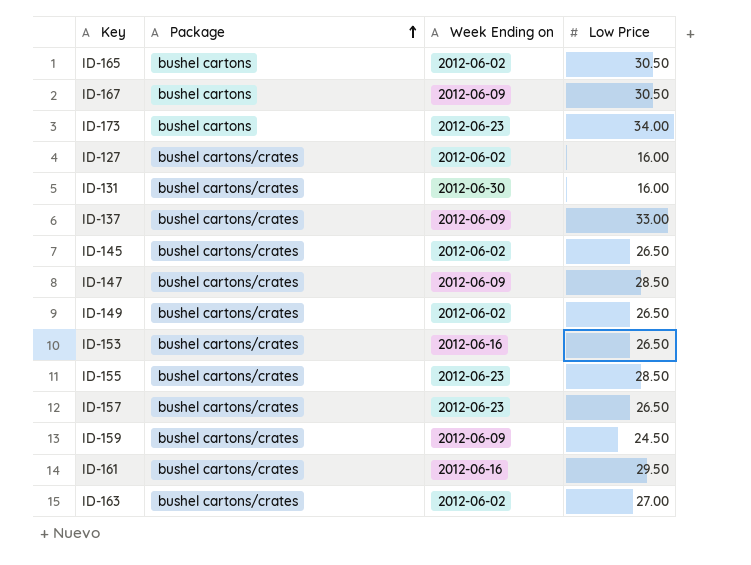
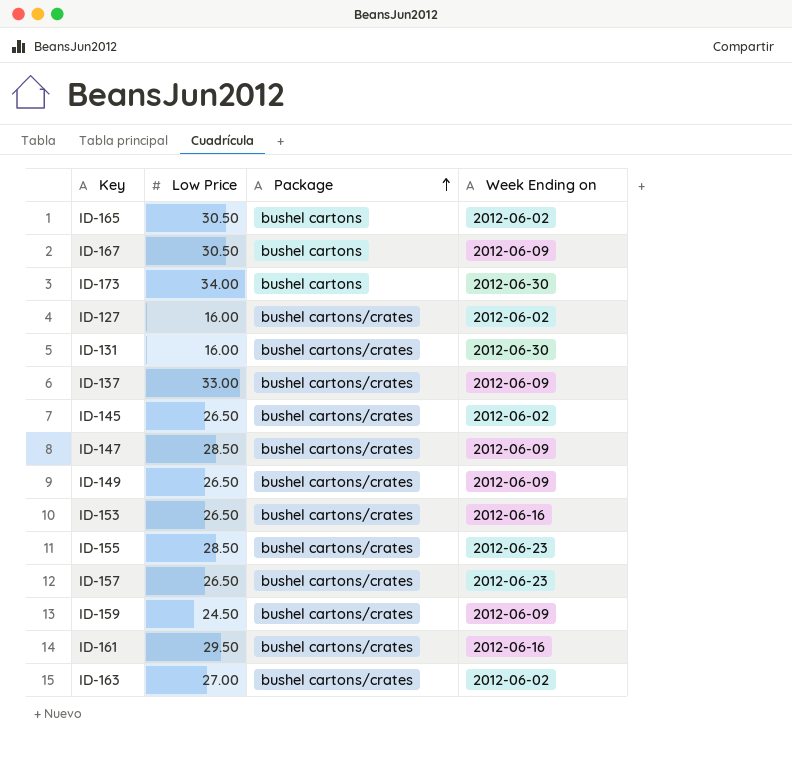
column Low Price | position: 4 -> 2
ID-173 | Week Ending on: 2012-06-23 -> 2012-06-30
ID-149 | Week Ending on: 2012-06-02 -> 2012-06-09

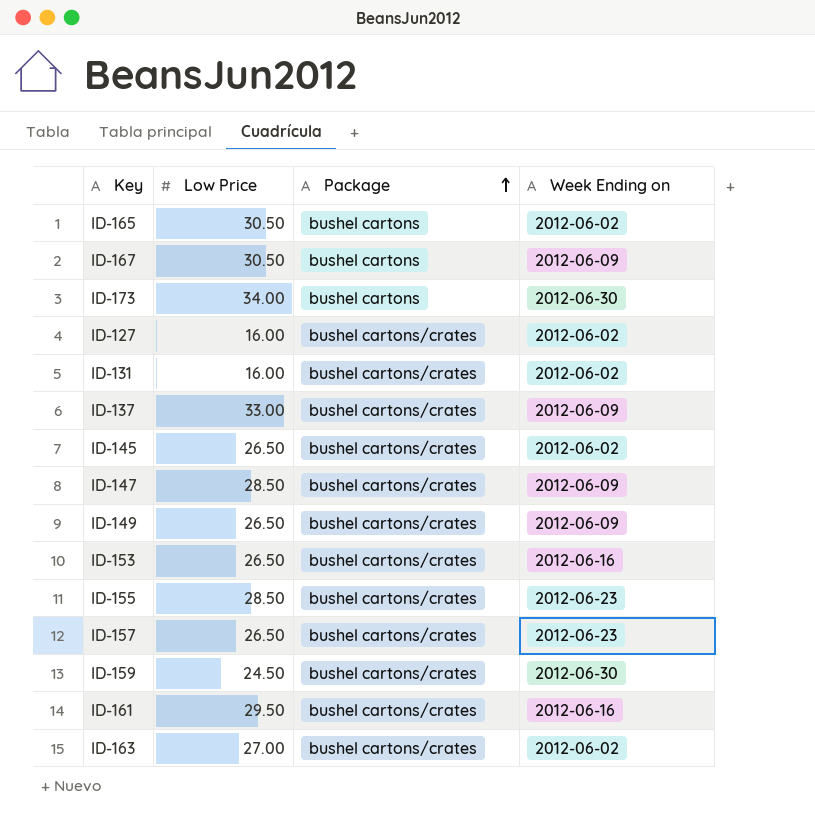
ID-131 | Week Ending on: 2012-06-30 -> 2012-06-02
ID-159 | Week Ending on: 2012-06-09 -> 2012-06-30

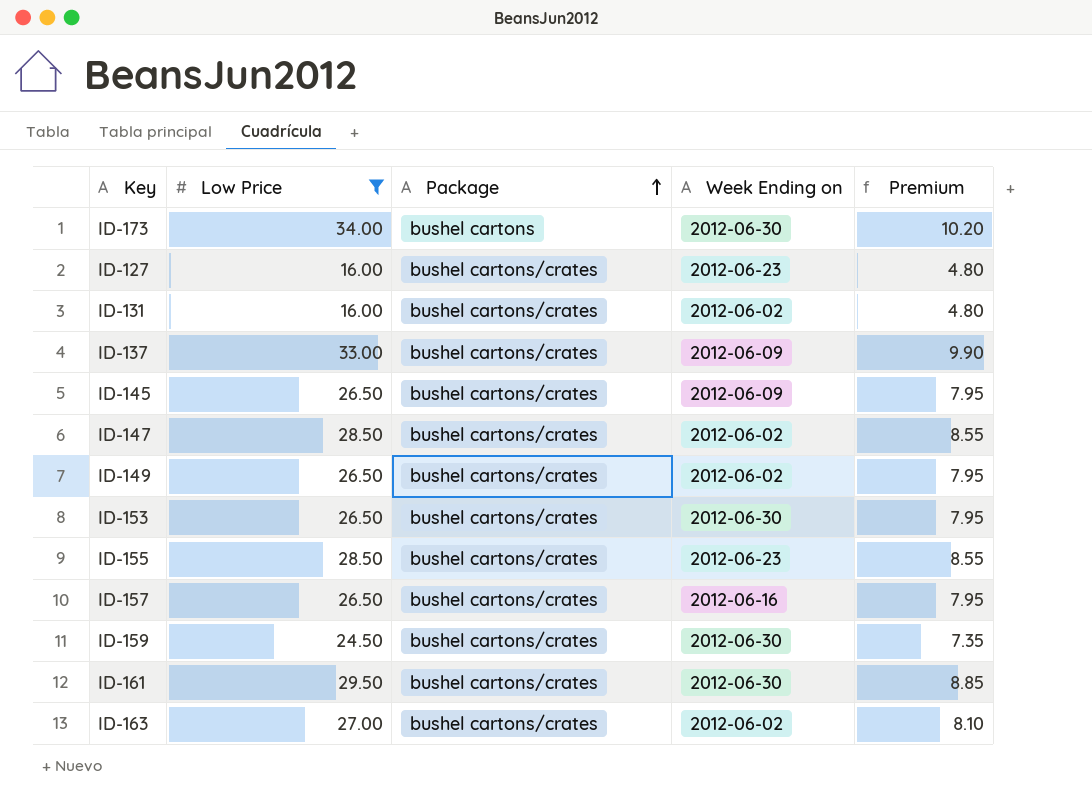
filter: none -> Low Price != 30.50
column Premium | formula: none -> [Low Price] * 0.3
ID-127 | Week Ending on: 2012-06-02 -> 2012-06-23
ID-145 | Week Ending on: 2012-06-02 -> 2012-06-09
ID-147 | Week Ending on: 2012-06-09 -> 2012-06-02
ID-149 | Week Ending on: 2012-06-09 -> 2012-06-02
ID-153 | Week Ending on: 2012-06-16 -> 2012-06-30
ID-157 | Week Ending on: 2012-06-23 -> 2012-06-16
ID-161 | Week Ending on: 2012-06-16 -> 2012-06-30

